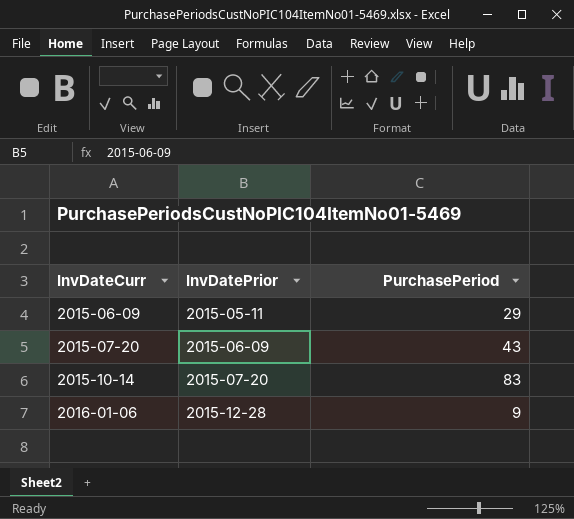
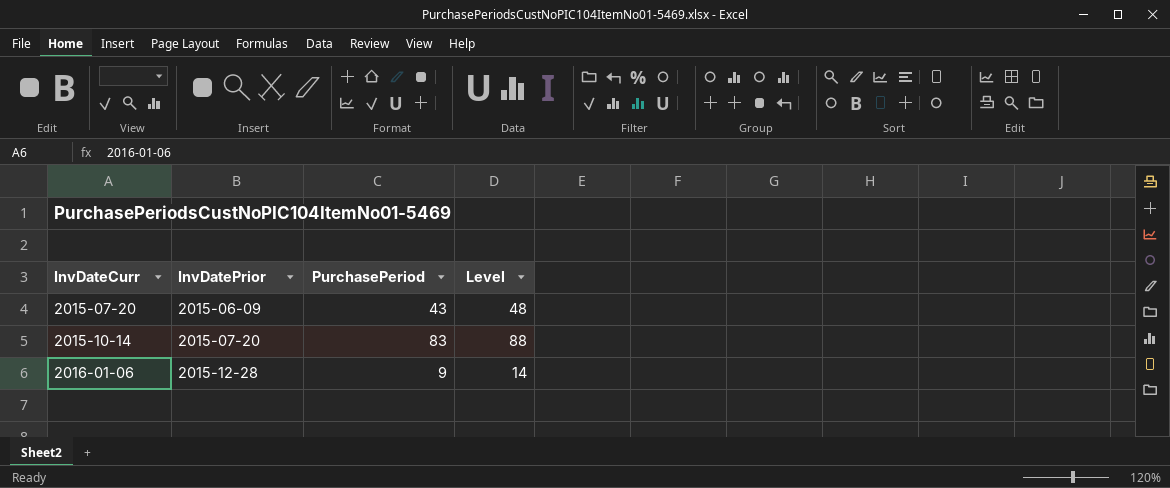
column Level | formula: none -> [PurchasePeriod] + 5
row 2015-06-09: 2015-05-11 | 29 -> none

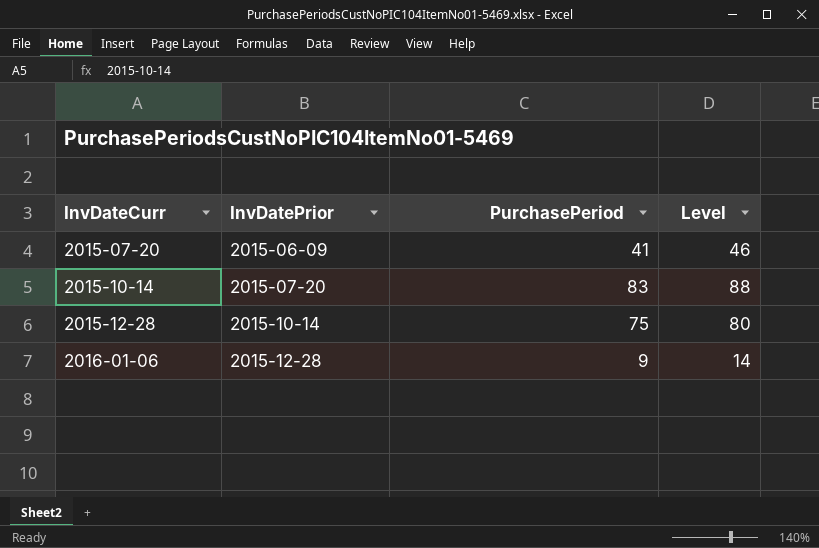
2015-07-20 | PurchasePeriod: 43 -> 41
2015-07-20 | Level: 48 -> 46
row 2015-12-28: none -> 2015-10-14 | 75 | 80

